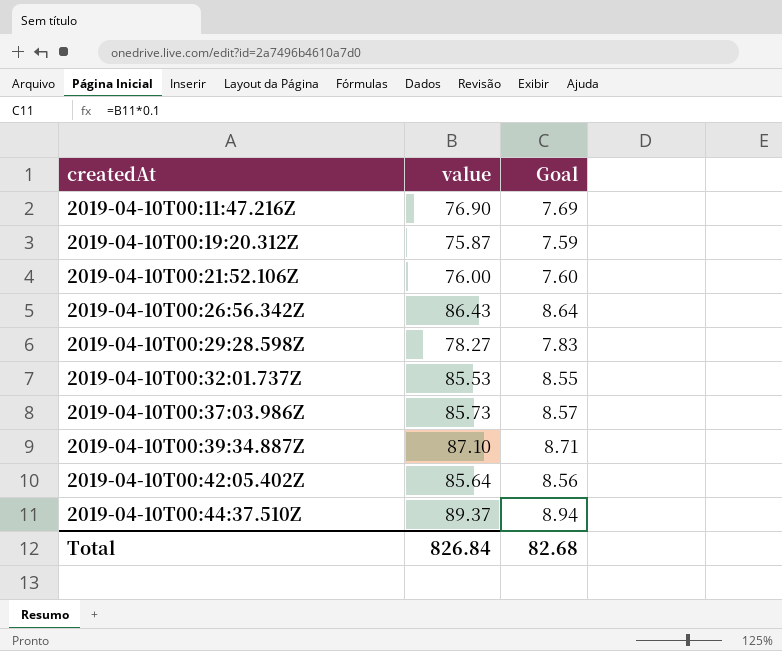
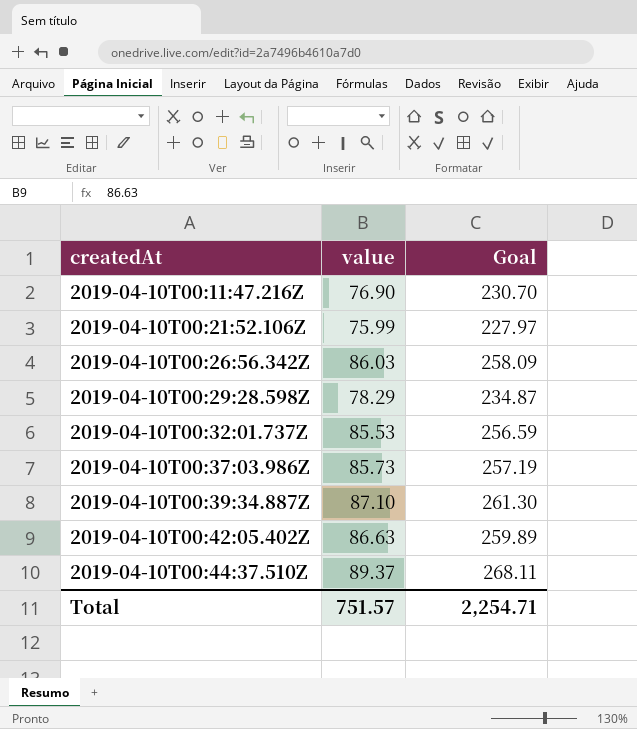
column Goal | formula: [value] * 0.1 -> [value] * 3
row 2019-04-10T00:19:20.312Z: 75.87 | 7.59 -> none
2019-04-10T00:21:52.106Z | value: 76.00 -> 75.99
2019-04-10T00:26:56.342Z | value: 86.43 -> 86.03
2019-04-10T00:29:28.598Z | value: 78.27 -> 78.29
2019-04-10T00:42:05.402Z | value: 85.64 -> 86.63
Total | value: 826.84 -> 751.57
Total | Goal: 82.68 -> 2,254.71

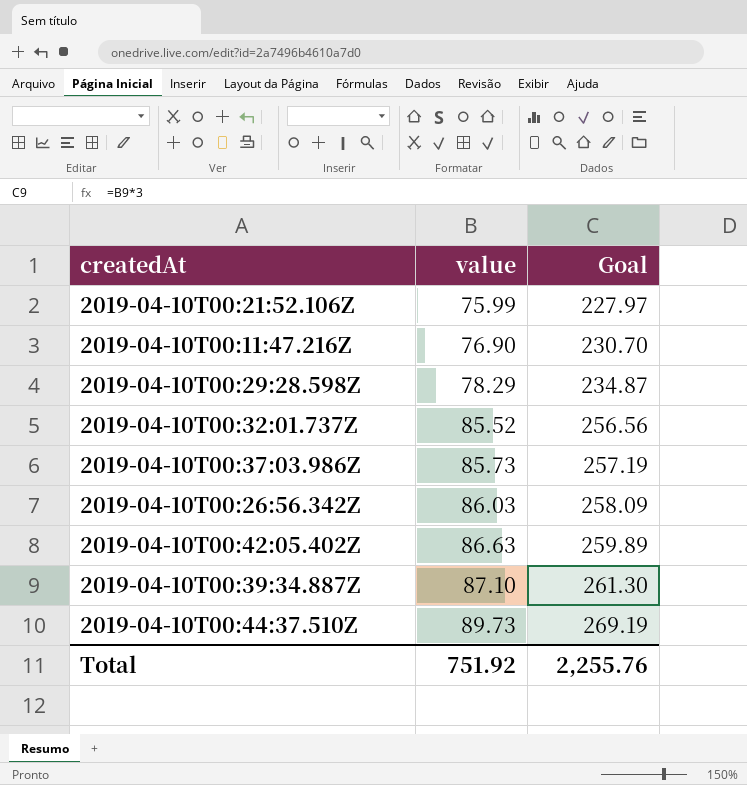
row order: createdAt ascending -> value ascending
2019-04-10T00:32:01.737Z | value: 85.53 -> 85.52
2019-04-10T00:32:01.737Z | Goal: 256.59 -> 256.56
2019-04-10T00:44:37.510Z | value: 89.37 -> 89.73
2019-04-10T00:44:37.510Z | Goal: 268.11 -> 269.19
Total | value: 751.57 -> 751.92
Total | Goal: 2,254.71 -> 2,255.76

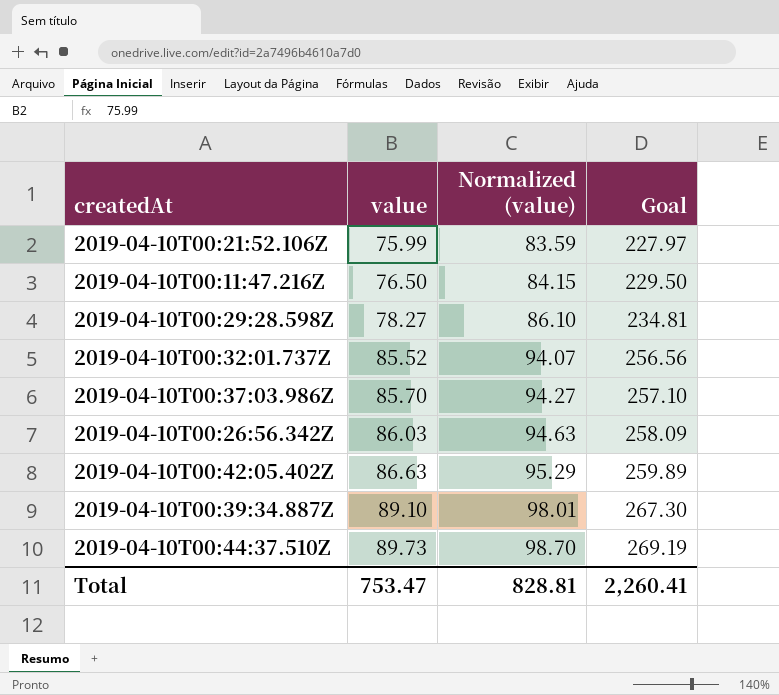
column Normalized (value) | formula: none -> [value] * 1.1
2019-04-10T00:11:47.216Z | value: 76.90 -> 76.50
2019-04-10T00:11:47.216Z | Goal: 230.70 -> 229.50
2019-04-10T00:29:28.598Z | value: 78.29 -> 78.27
2019-04-10T00:29:28.598Z | Goal: 234.87 -> 234.81
2019-04-10T00:37:03.986Z | value: 85.73 -> 85.70
2019-04-10T00:37:03.986Z | Goal: 257.19 -> 257.10
2019-04-10T00:39:34.887Z | value: 87.10 -> 89.10
2019-04-10T00:39:34.887Z | Goal: 261.30 -> 267.30
Total | value: 751.92 -> 753.47
Total | Goal: 2,255.76 -> 2,260.41

